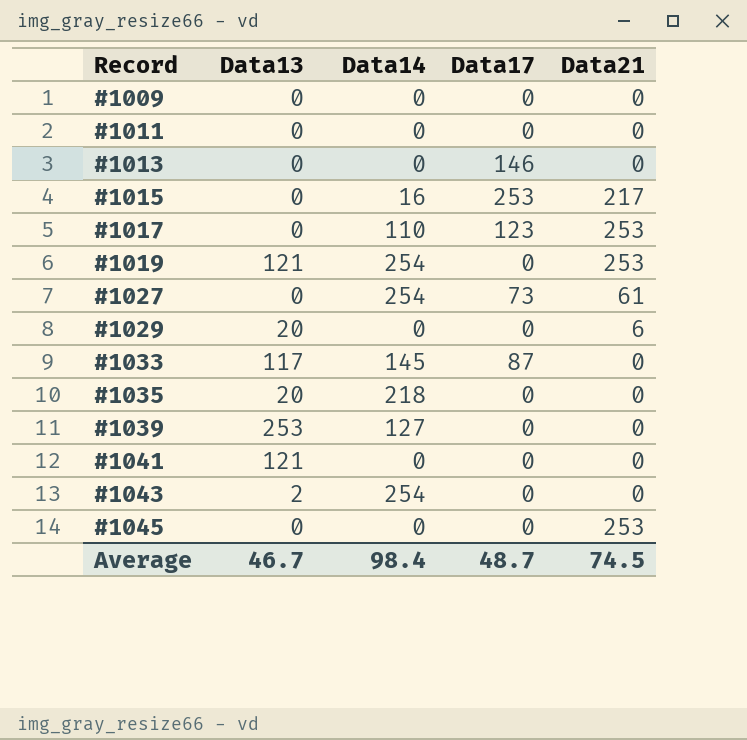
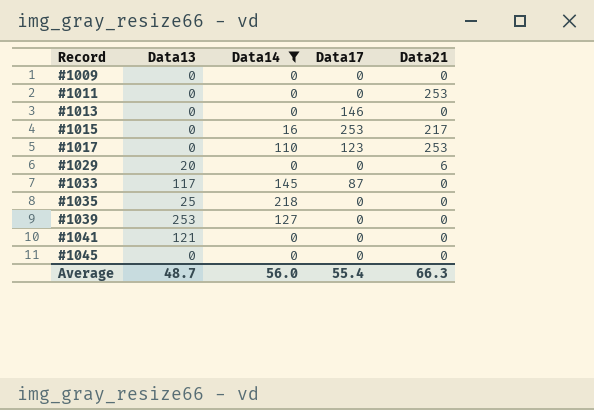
filter: none -> Data14 != 254
#1011 | Data21: 0 -> 253
#1035 | Data13: 20 -> 25
#1045 | Data21: 253 -> 0
Average | Data13: 46.7 -> 48.7
Average | Data14: 98.4 -> 56.0
Average | Data17: 48.7 -> 55.4
Average | Data21: 74.5 -> 66.3

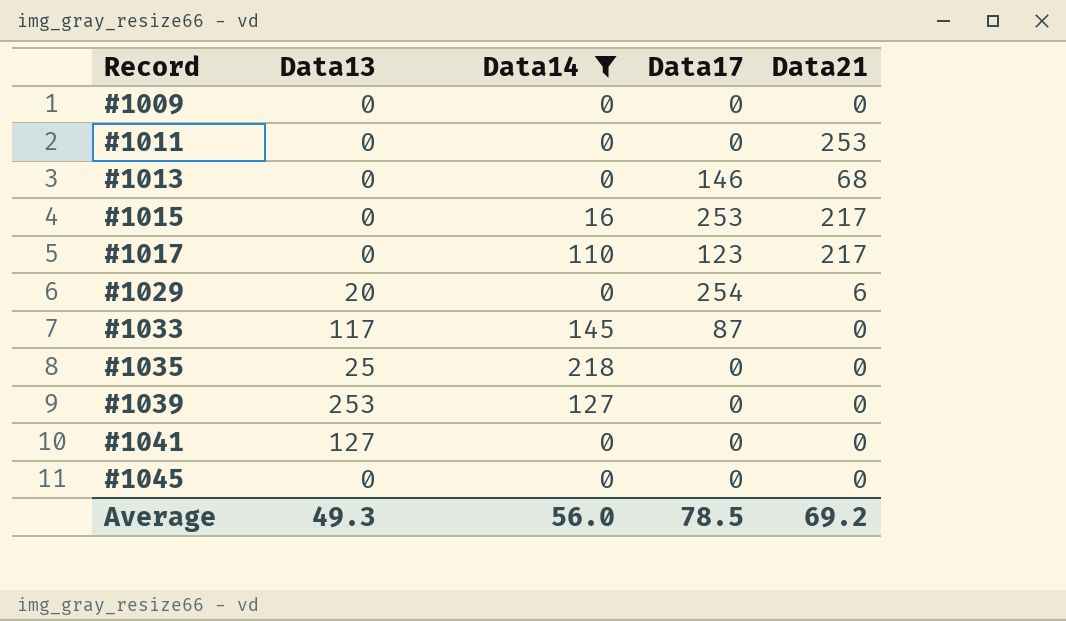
#1013 | Data21: 0 -> 68
#1017 | Data21: 253 -> 217
#1029 | Data17: 0 -> 254
#1041 | Data13: 121 -> 127
Average | Data13: 48.7 -> 49.3
Average | Data17: 55.4 -> 78.5
Average | Data21: 66.3 -> 69.2

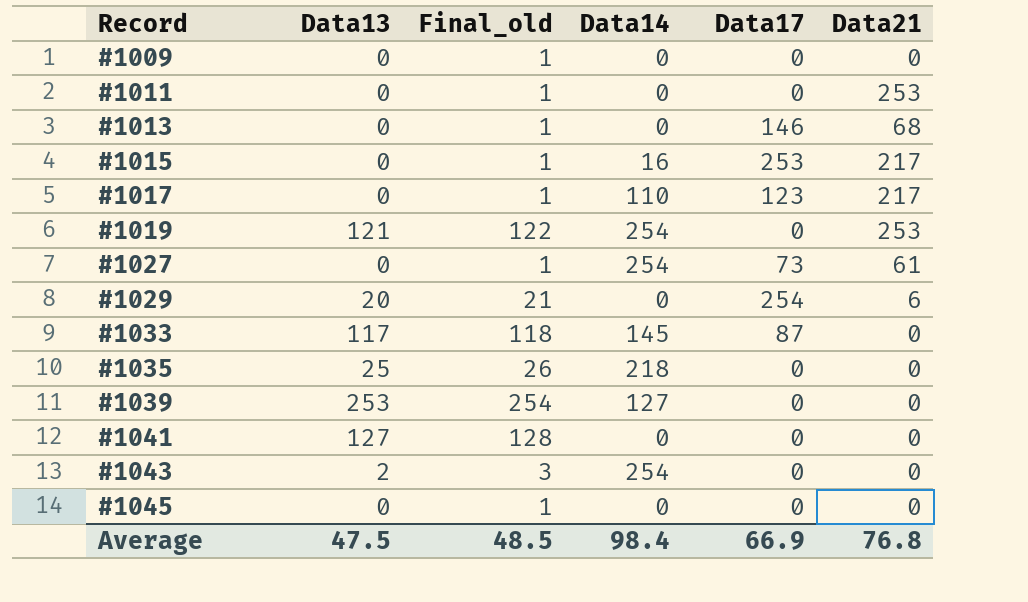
filter: Data14 != 254 -> none
column Final_old | formula: none -> [Data13] + 1
Average | Data13: 49.3 -> 47.5
Average | Data14: 56.0 -> 98.4
Average | Data17: 78.5 -> 66.9
Average | Data21: 69.2 -> 76.8

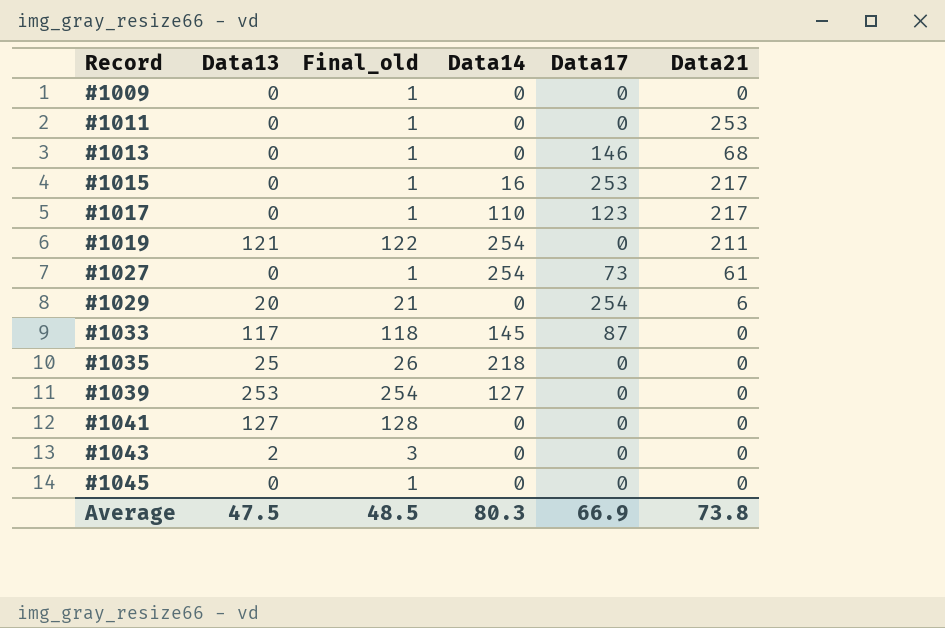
#1019 | Data21: 253 -> 211
#1043 | Data14: 254 -> 0
Average | Data14: 98.4 -> 80.3
Average | Data21: 76.8 -> 73.8

